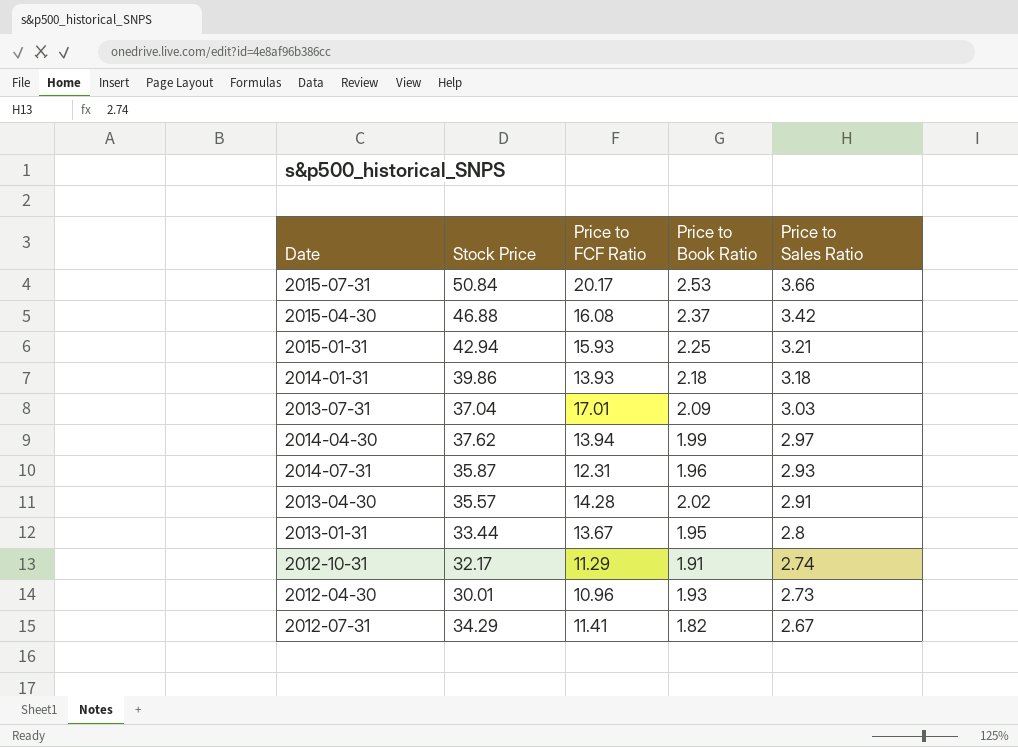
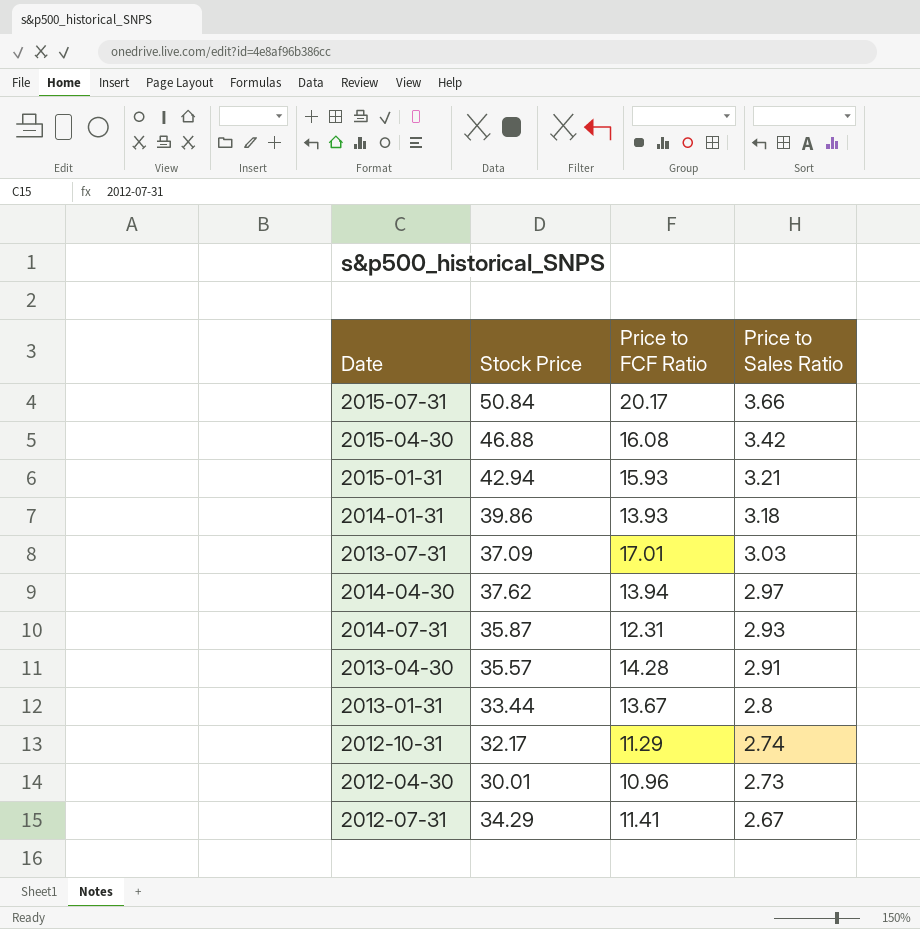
column Price to Book Ratio | position: 4 -> none
2013-07-31 | Stock Price: 37.04 -> 37.09

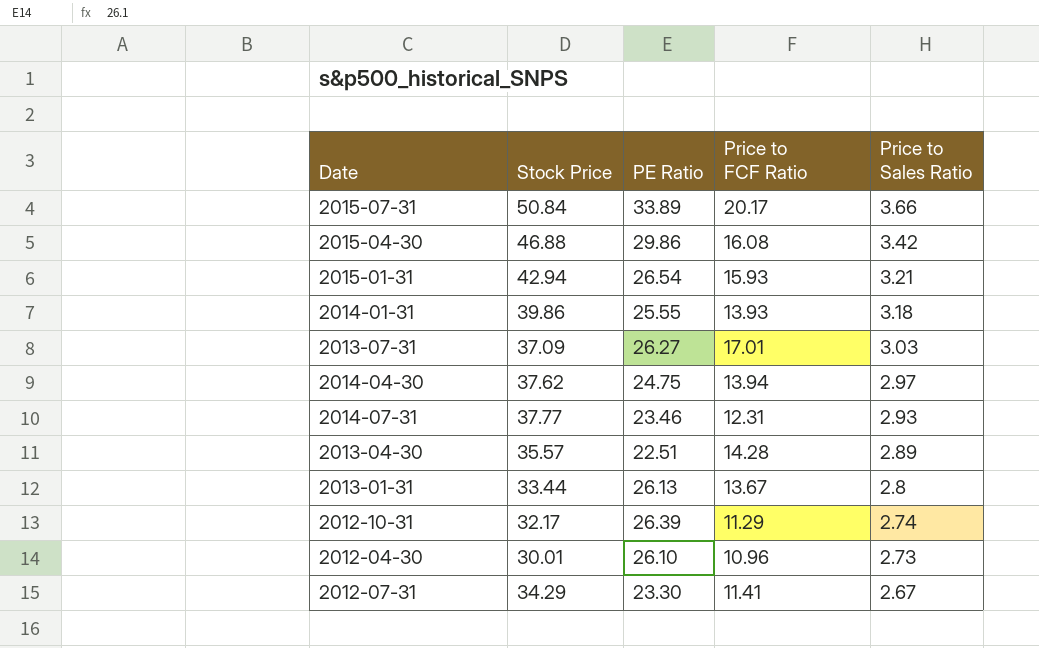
column PE Ratio | position: none -> 3
2014-07-31 | Stock Price: 35.87 -> 37.77
2013-04-30 | Price to Sales Ratio: 2.91 -> 2.89

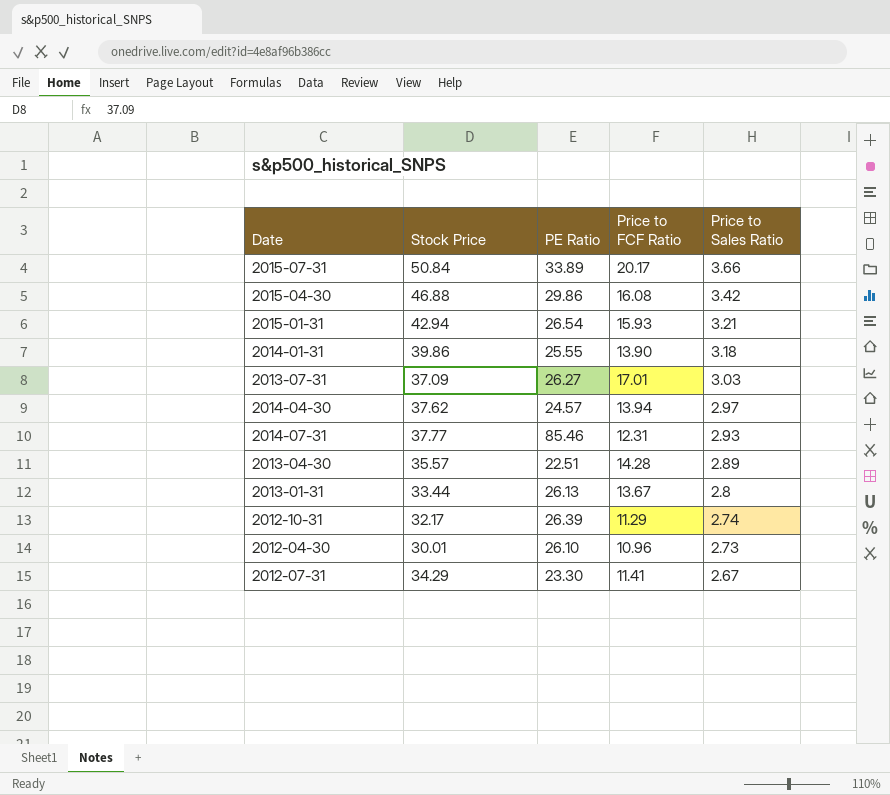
2014-01-31 | Price to FCF Ratio: 13.93 -> 13.90
2014-04-30 | PE Ratio: 24.75 -> 24.57
2014-07-31 | PE Ratio: 23.46 -> 85.46

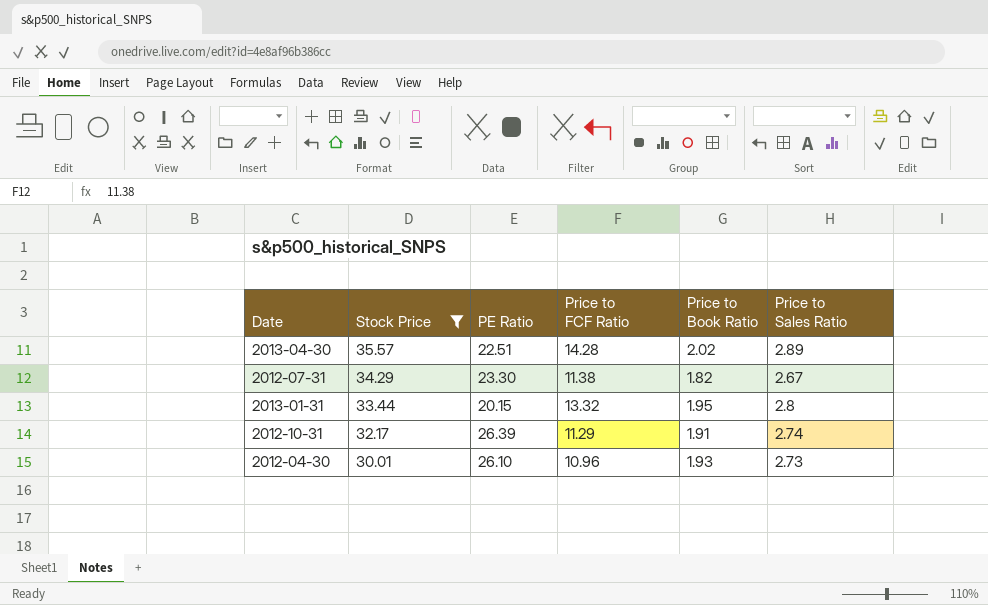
filter: none -> Stock Price <= 35.57
row order: Price to Sales Ratio descending -> Stock Price descending
column Price to Book Ratio | position: none -> 5
2012-07-31 | Price to FCF Ratio: 11.41 -> 11.38
2013-01-31 | PE Ratio: 26.13 -> 20.15
2013-01-31 | Price to FCF Ratio: 13.67 -> 13.32

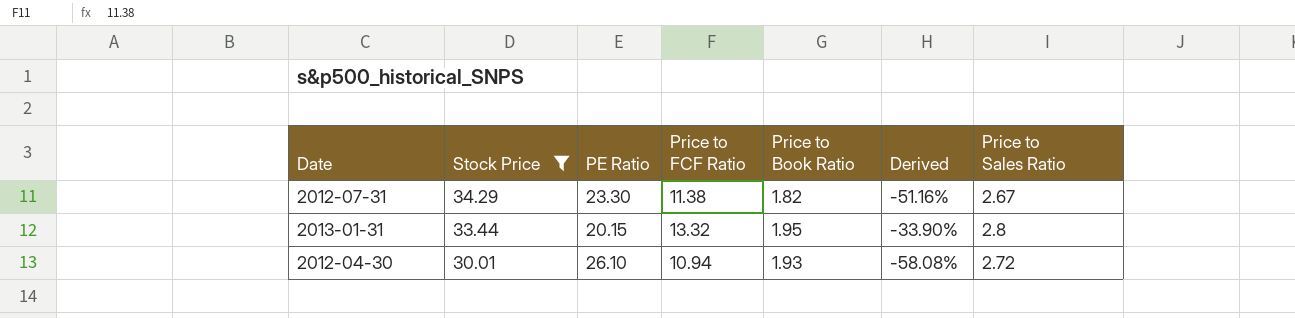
column Derived | formula: none -> ([Price to FCF Ratio] - [PE Ratio]) / [PE Ratio]
row 2013-04-30: 35.57 | 22.51 | 14.28 | 2.02 | 2.89 -> none
row 2012-10-31: 32.17 | 26.39 | 11.29 | 1.91 | 2.74 -> none
2012-04-30 | Price to FCF Ratio: 10.96 -> 10.94
2012-04-30 | Price to Sales Ratio: 2.73 -> 2.72

